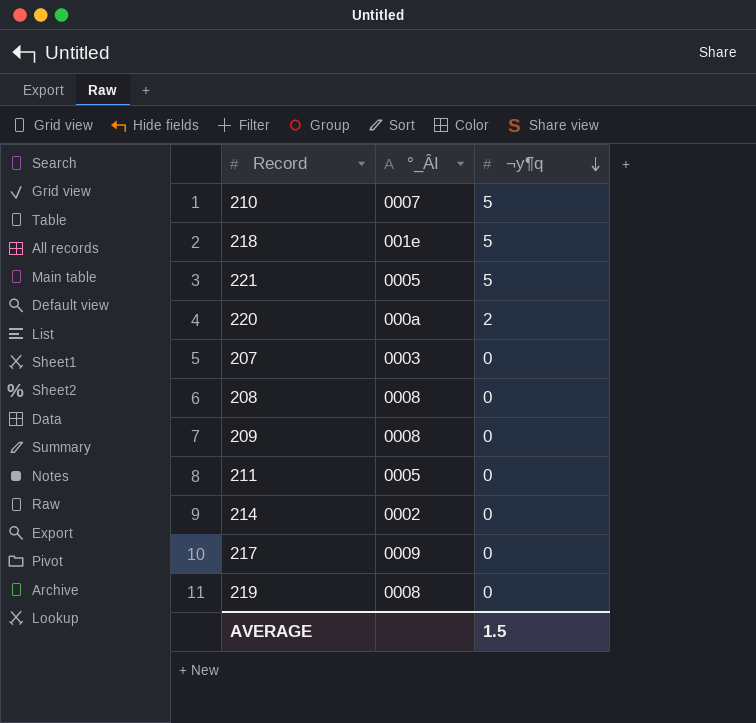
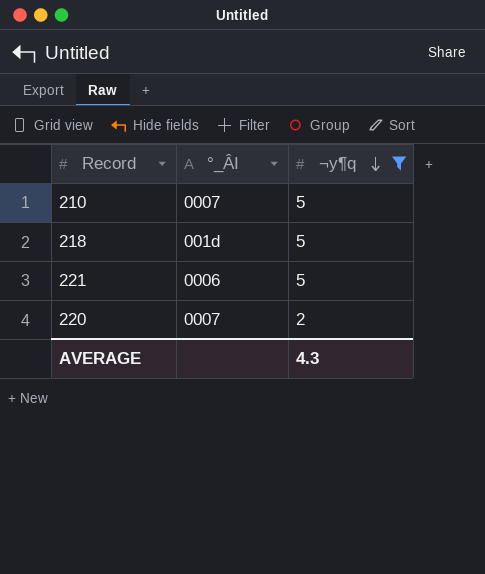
filter: none -> ¬y¶q != 0
218 | °_ÂI: 001e -> 001d
221 | °_ÂI: 0005 -> 0006
220 | °_ÂI: 000a -> 0007
AVERAGE | ¬y¶q: 1.5 -> 4.3

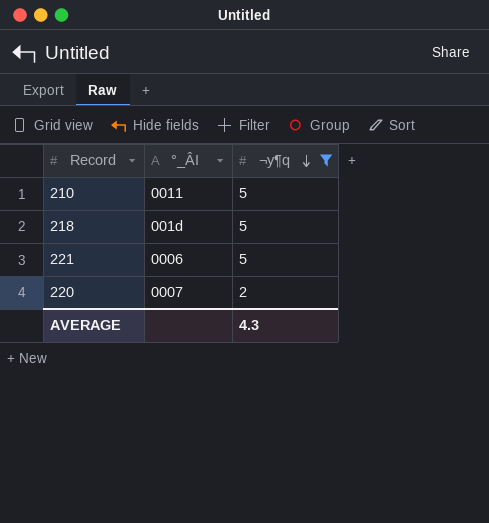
210 | °_ÂI: 0007 -> 0011

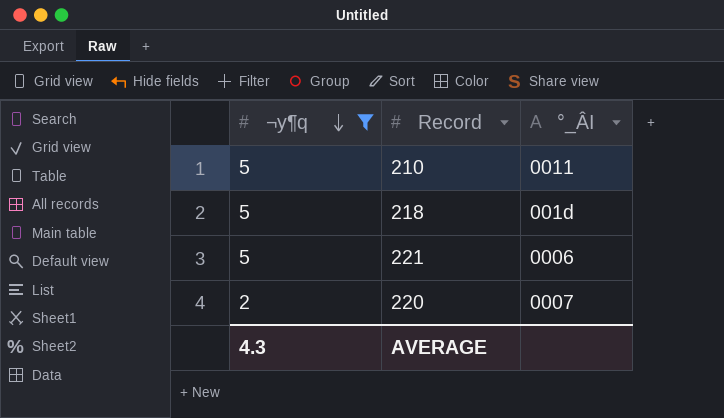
column ¬y¶q | position: 3 -> 1

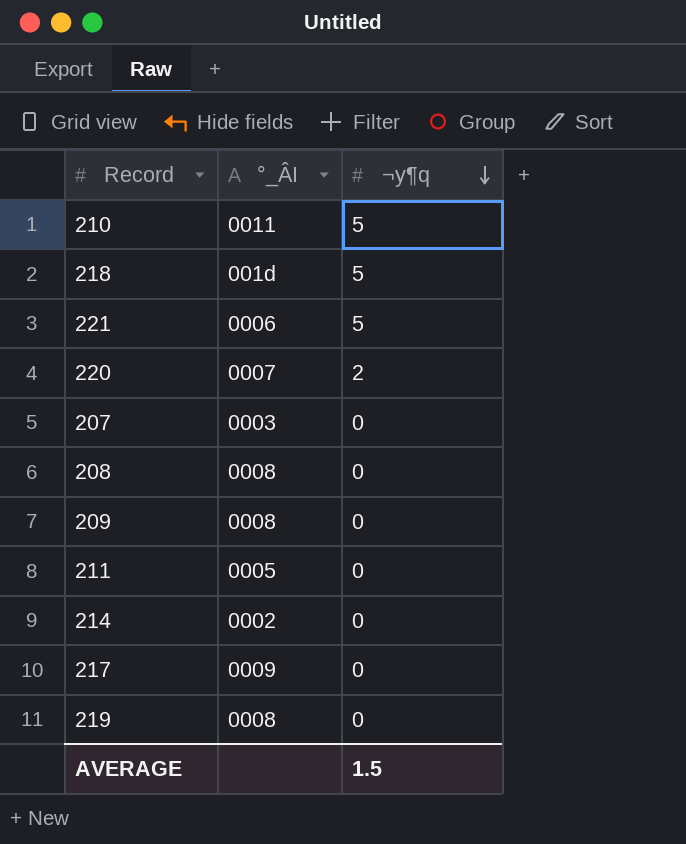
filter: ¬y¶q != 0 -> none
column ¬y¶q | position: 1 -> 3
AVERAGE | ¬y¶q: 4.3 -> 1.5

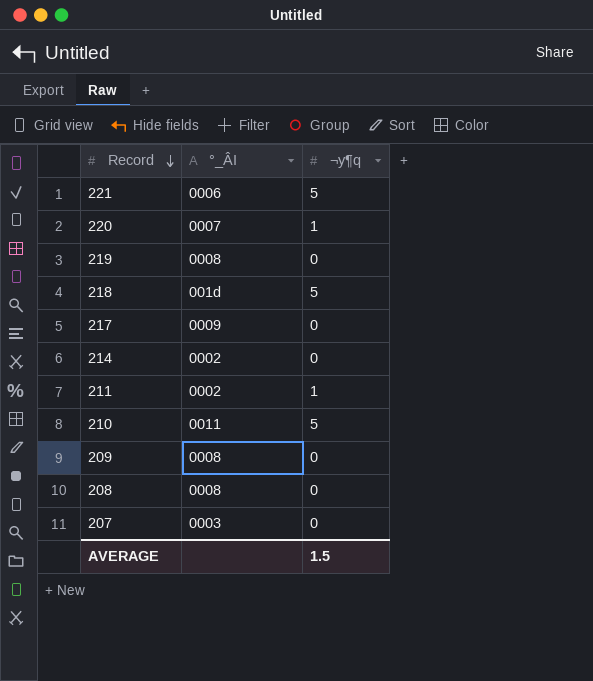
row order: ¬y¶q descending -> Record descending
220 | ¬y¶q: 2 -> 1
211 | °_ÂI: 0005 -> 0002
211 | ¬y¶q: 0 -> 1

